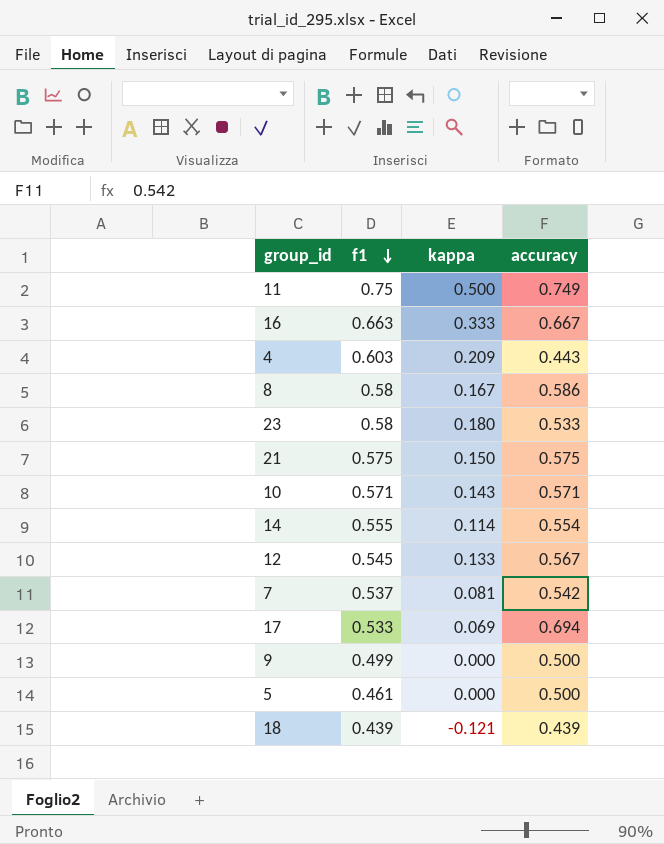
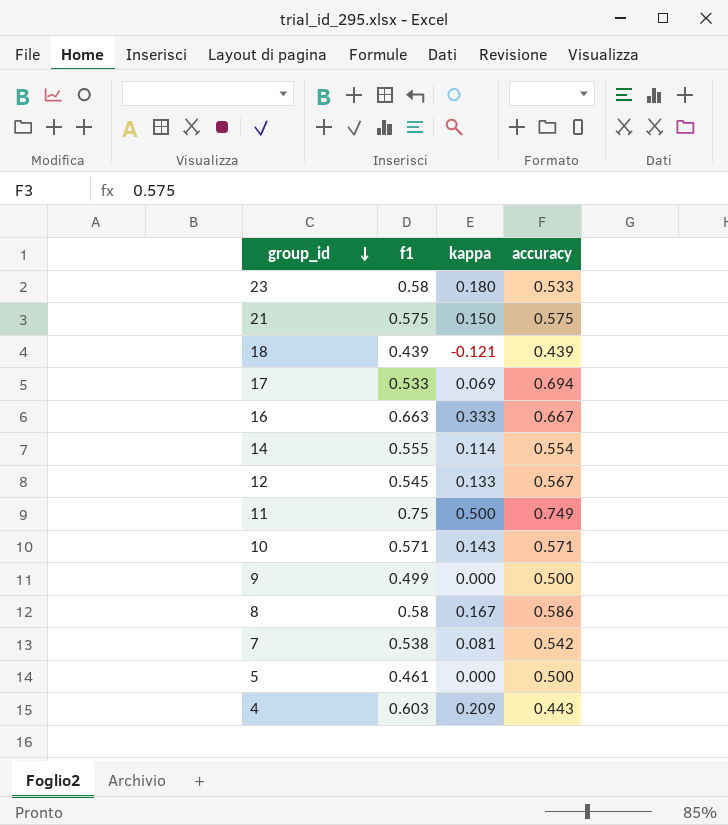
row order: f1 descending -> group_id descending
7 | f1: 0.537 -> 0.538

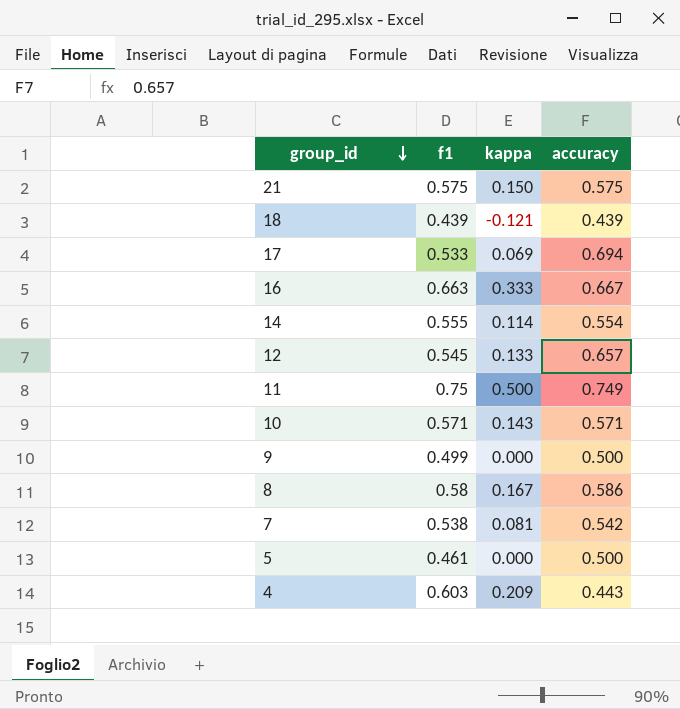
row 23: 0.58 | 0.180 | 0.533 -> none
12 | accuracy: 0.567 -> 0.657

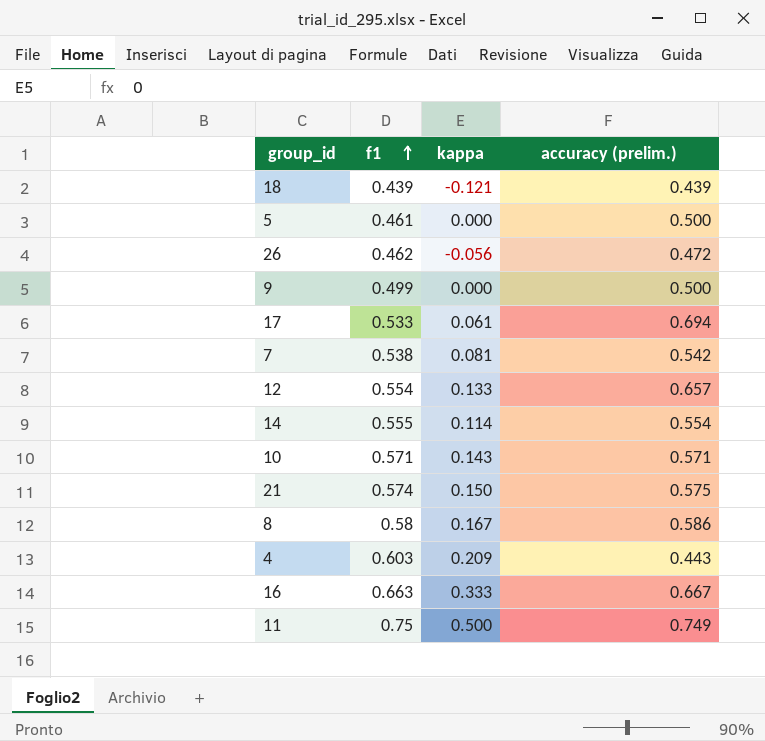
row order: group_id descending -> f1 ascending
column name: accuracy -> accuracy (prelim.)
row 26: none -> 0.462 | -0.056 | 0.472
17 | kappa: 0.069 -> 0.061
12 | f1: 0.545 -> 0.554
21 | f1: 0.575 -> 0.574

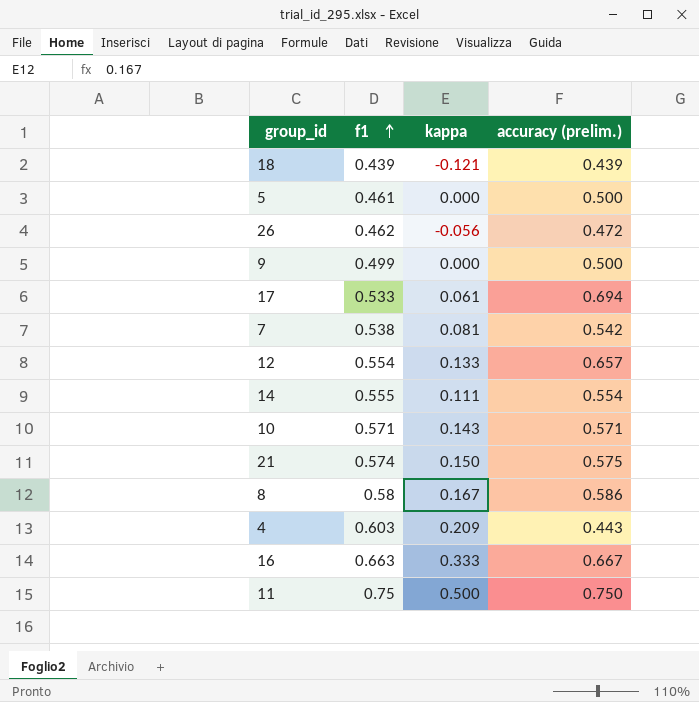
14 | kappa: 0.114 -> 0.111
11 | accuracy (prelim.): 0.749 -> 0.750

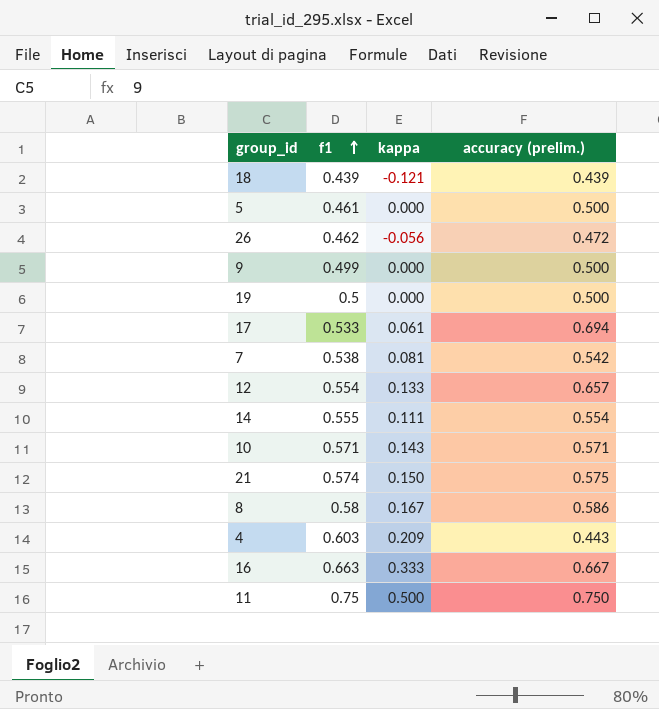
row 19: none -> 0.5 | 0.000 | 0.500

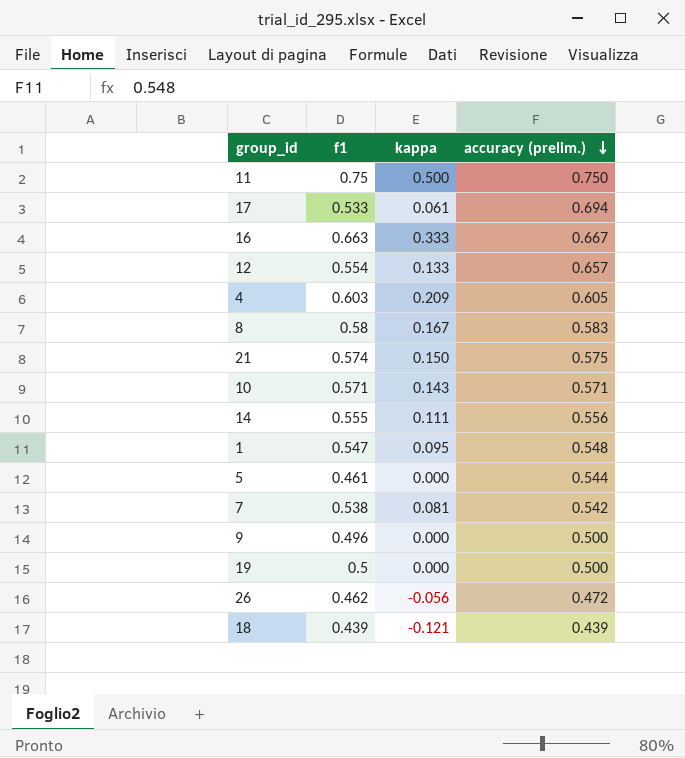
row order: f1 ascending -> accuracy (prelim.) descending
4 | accuracy (prelim.): 0.443 -> 0.605
8 | accuracy (prelim.): 0.586 -> 0.583
14 | accuracy (prelim.): 0.554 -> 0.556
row 1: none -> 0.547 | 0.095 | 0.548
5 | accuracy (prelim.): 0.500 -> 0.544
9 | f1: 0.499 -> 0.496

